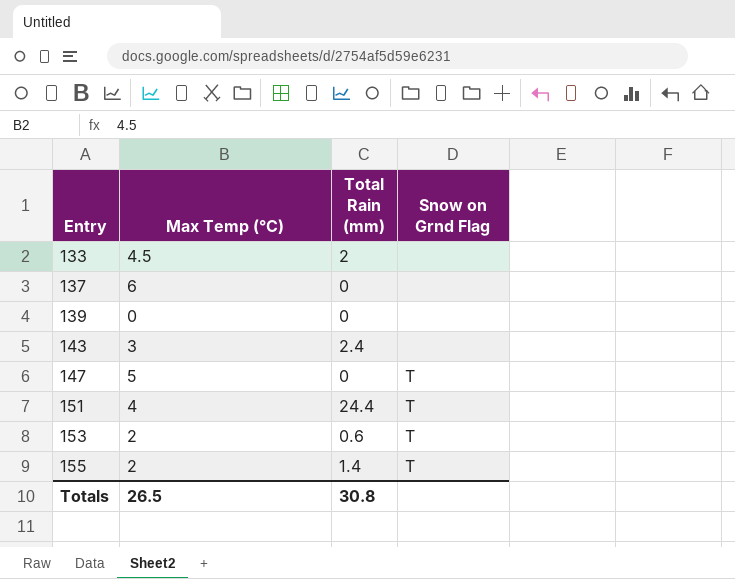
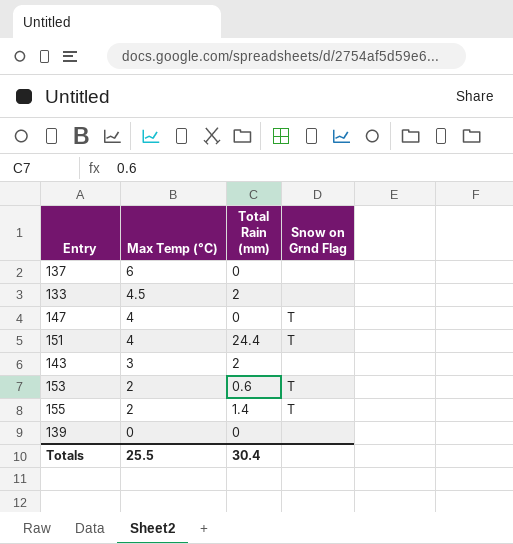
row order: Entry ascending -> Max Temp (°C) descending
147 | Max Temp (°C): 5 -> 4
143 | Total Rain (mm): 2.4 -> 2
Totals | Max Temp (°C): 26.5 -> 25.5
Totals | Total Rain (mm): 30.8 -> 30.4

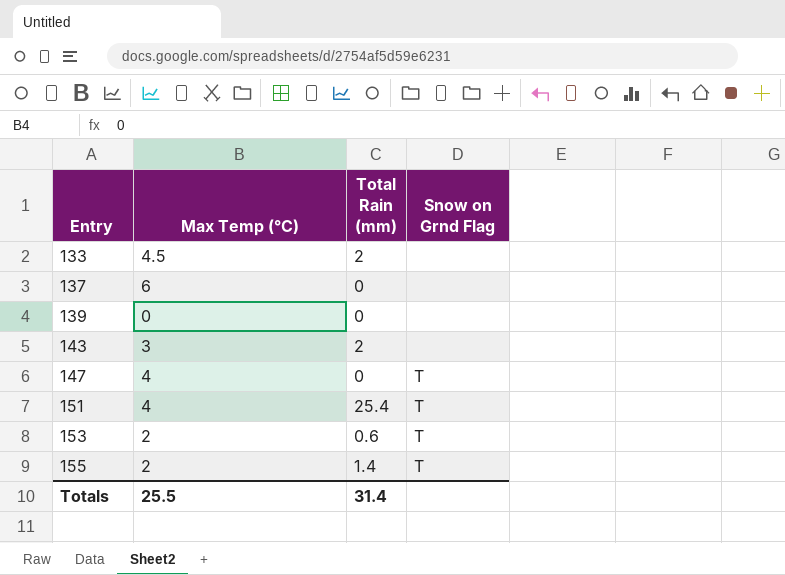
row order: Max Temp (°C) descending -> Entry ascending
151 | Total Rain (mm): 24.4 -> 25.4
Totals | Total Rain (mm): 30.4 -> 31.4

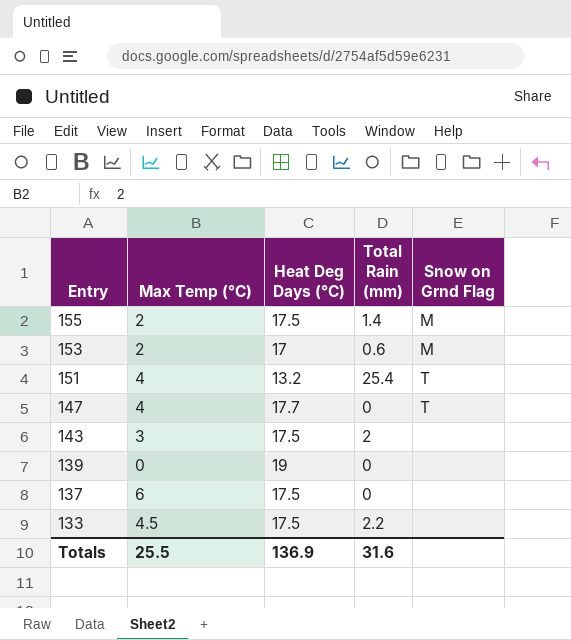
row order: Entry ascending -> Entry descending
column Heat Deg Days (°C) | position: none -> 3
155 | Snow on Grnd Flag: T -> M
153 | Snow on Grnd Flag: T -> M
133 | Total Rain (mm): 2 -> 2.2
Totals | Total Rain (mm): 31.4 -> 31.6

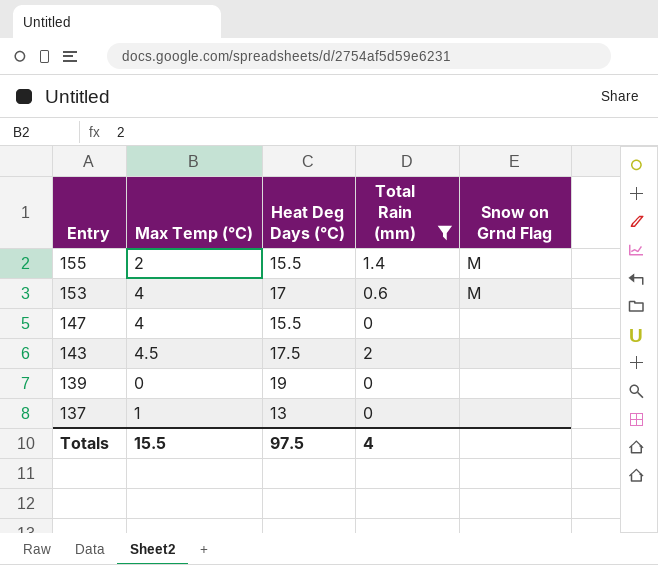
filter: none -> Total Rain (mm) <= 2
155 | Heat Deg Days (°C): 17.5 -> 15.5
153 | Max Temp (°C): 2 -> 4
147 | Heat Deg Days (°C): 17.7 -> 15.5
147 | Snow on Grnd Flag: T -> none
143 | Max Temp (°C): 3 -> 4.5
137 | Max Temp (°C): 6 -> 1
137 | Heat Deg Days (°C): 17.5 -> 13
Totals | Max Temp (°C): 25.5 -> 15.5
Totals | Heat Deg Days (°C): 136.9 -> 97.5
Totals | Total Rain (mm): 31.6 -> 4

